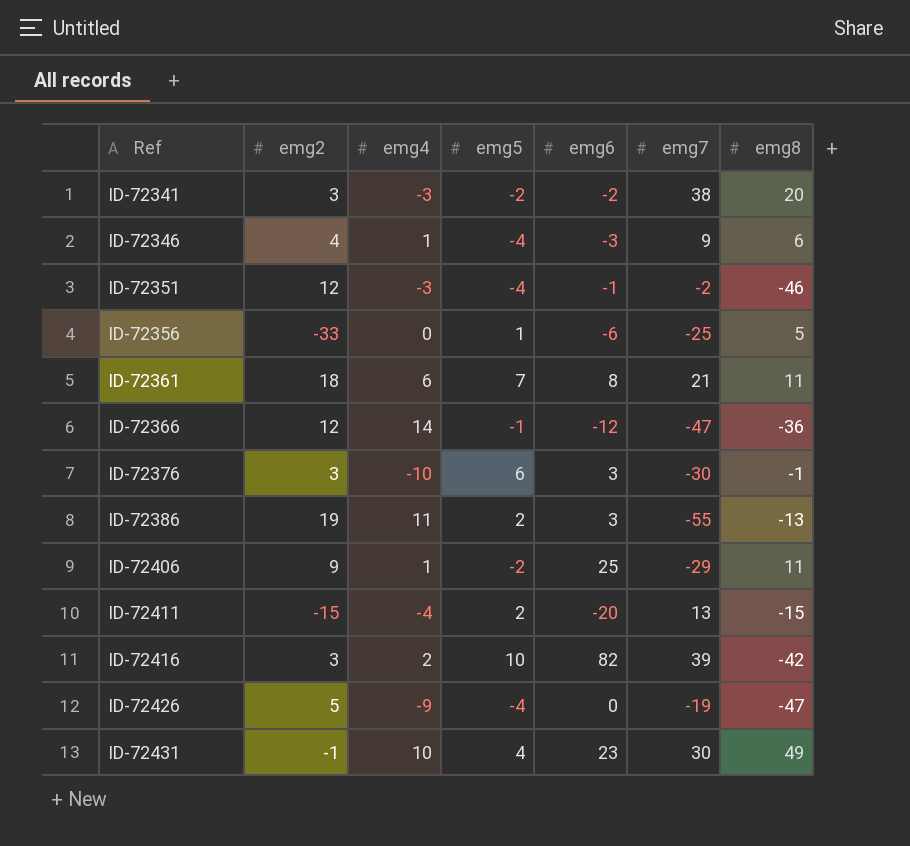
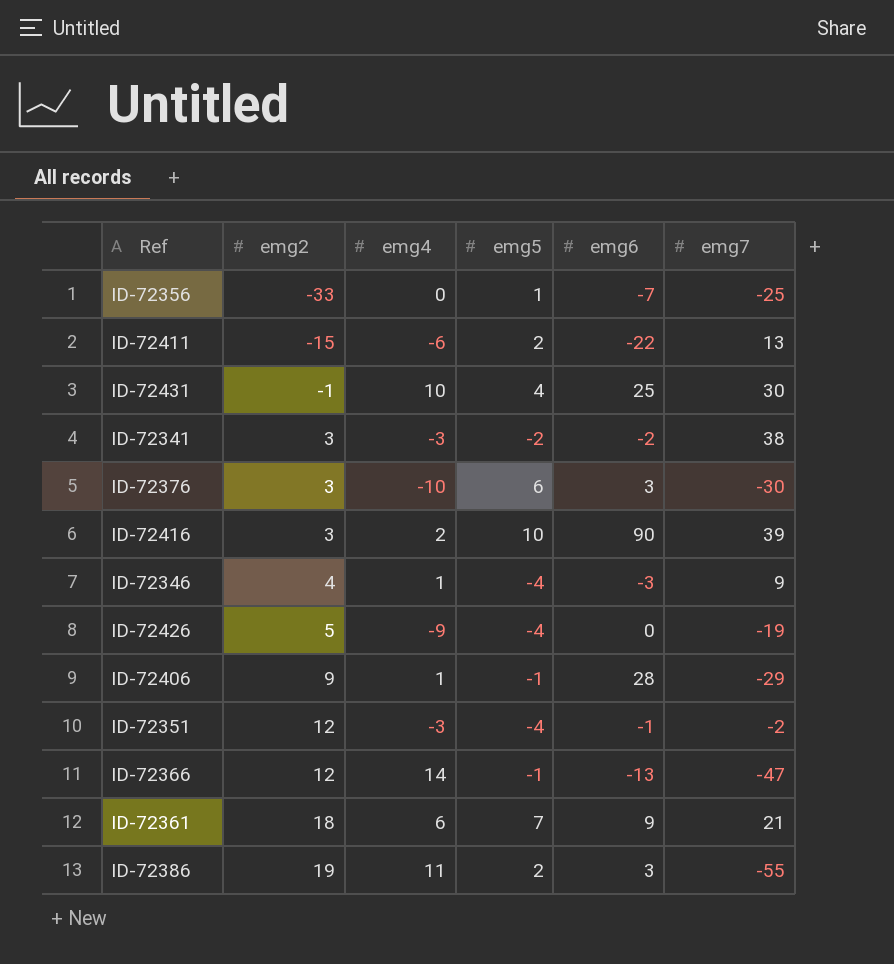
row order: Ref ascending -> emg2 ascending
column emg8 | position: 7 -> none
ID-72356 | emg6: -6 -> -7
ID-72411 | emg4: -4 -> -6
ID-72411 | emg6: -20 -> -22
ID-72431 | emg6: 23 -> 25
ID-72416 | emg6: 82 -> 90
ID-72406 | emg5: -2 -> -1
ID-72406 | emg6: 25 -> 28
ID-72366 | emg6: -12 -> -13
ID-72361 | emg6: 8 -> 9

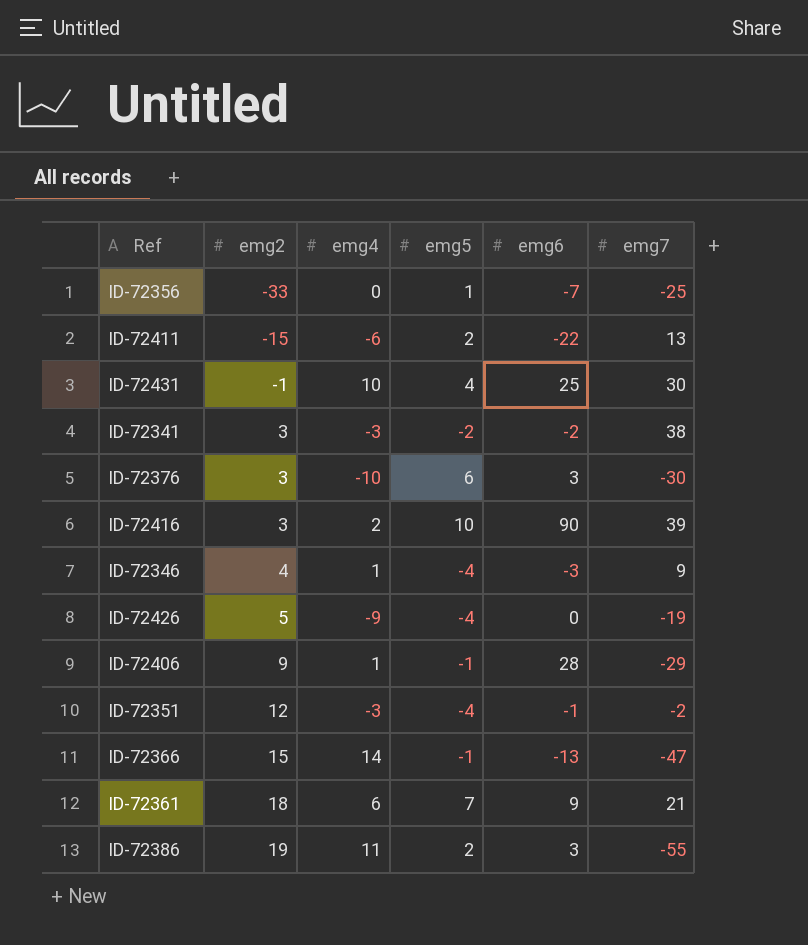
ID-72366 | emg2: 12 -> 15

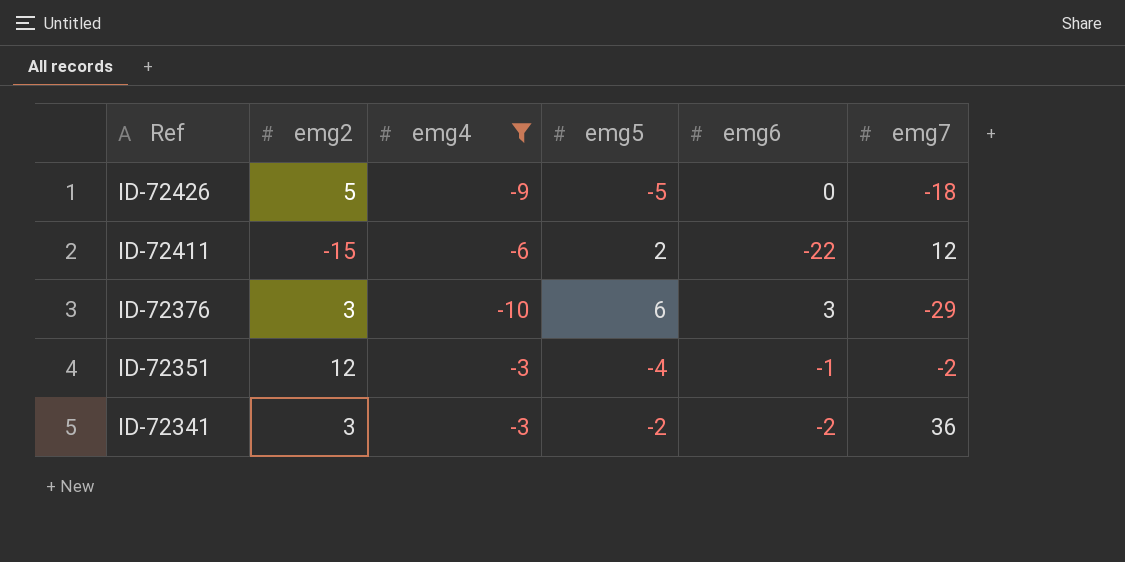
filter: none -> emg4 <= -3
row order: emg2 ascending -> Ref descending
ID-72426 | emg5: -4 -> -5
ID-72426 | emg7: -19 -> -18
ID-72411 | emg7: 13 -> 12
ID-72376 | emg7: -30 -> -29
ID-72341 | emg7: 38 -> 36

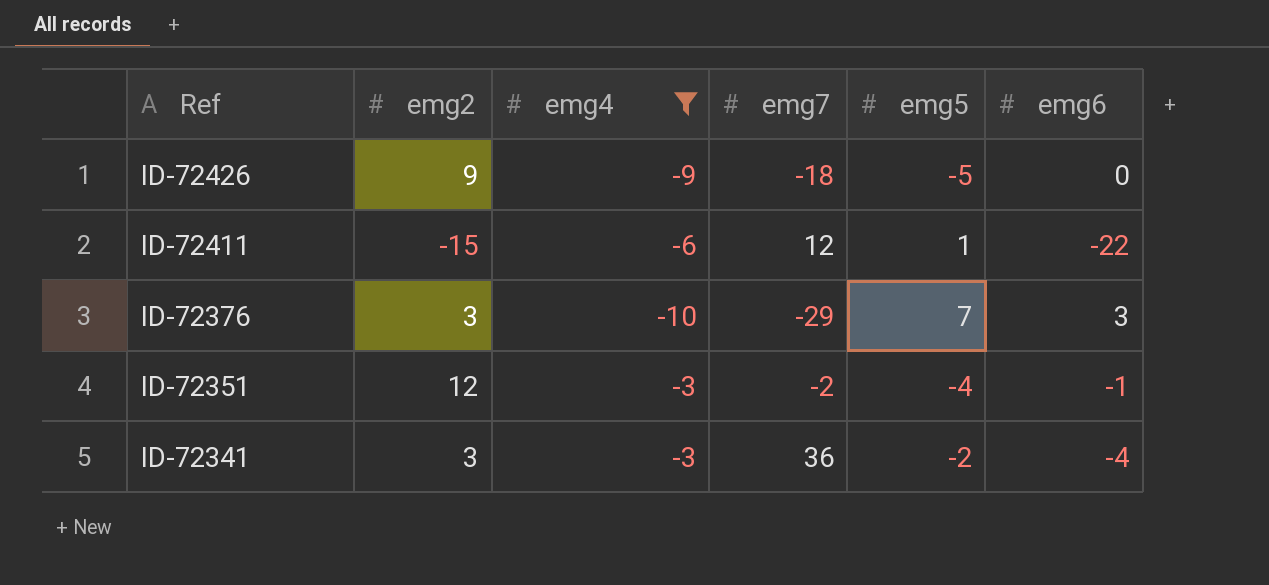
column emg7 | position: 6 -> 4
ID-72426 | emg2: 5 -> 9
ID-72411 | emg5: 2 -> 1
ID-72376 | emg5: 6 -> 7
ID-72341 | emg6: -2 -> -4

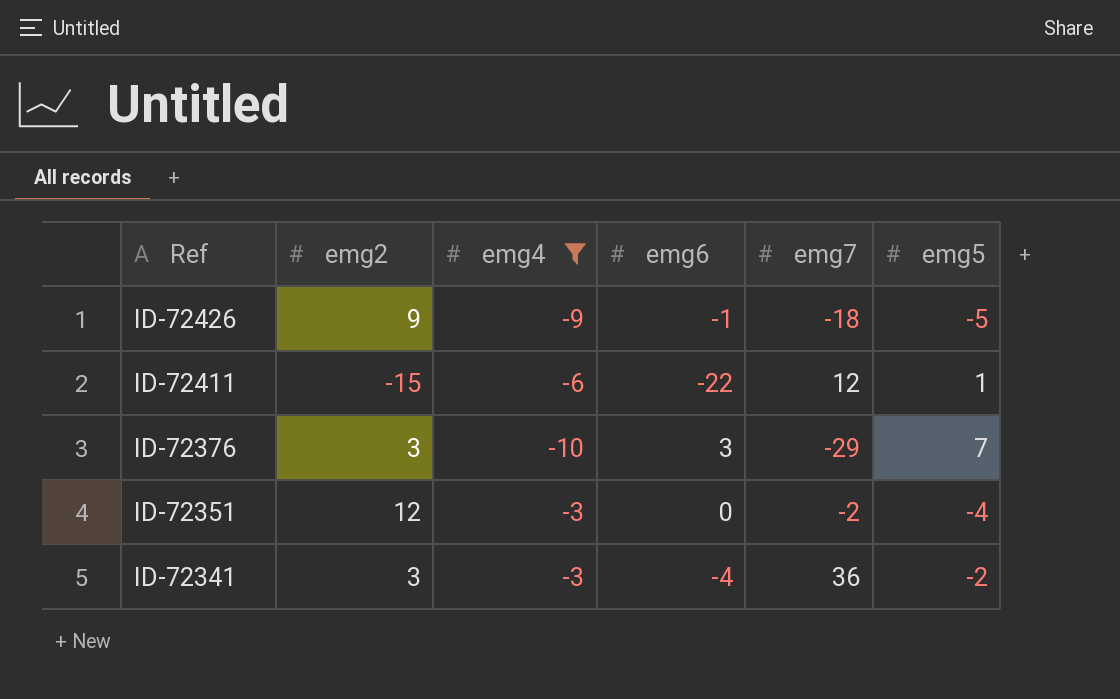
column emg6 | position: 6 -> 4
ID-72426 | emg6: 0 -> -1
ID-72351 | emg6: -1 -> 0

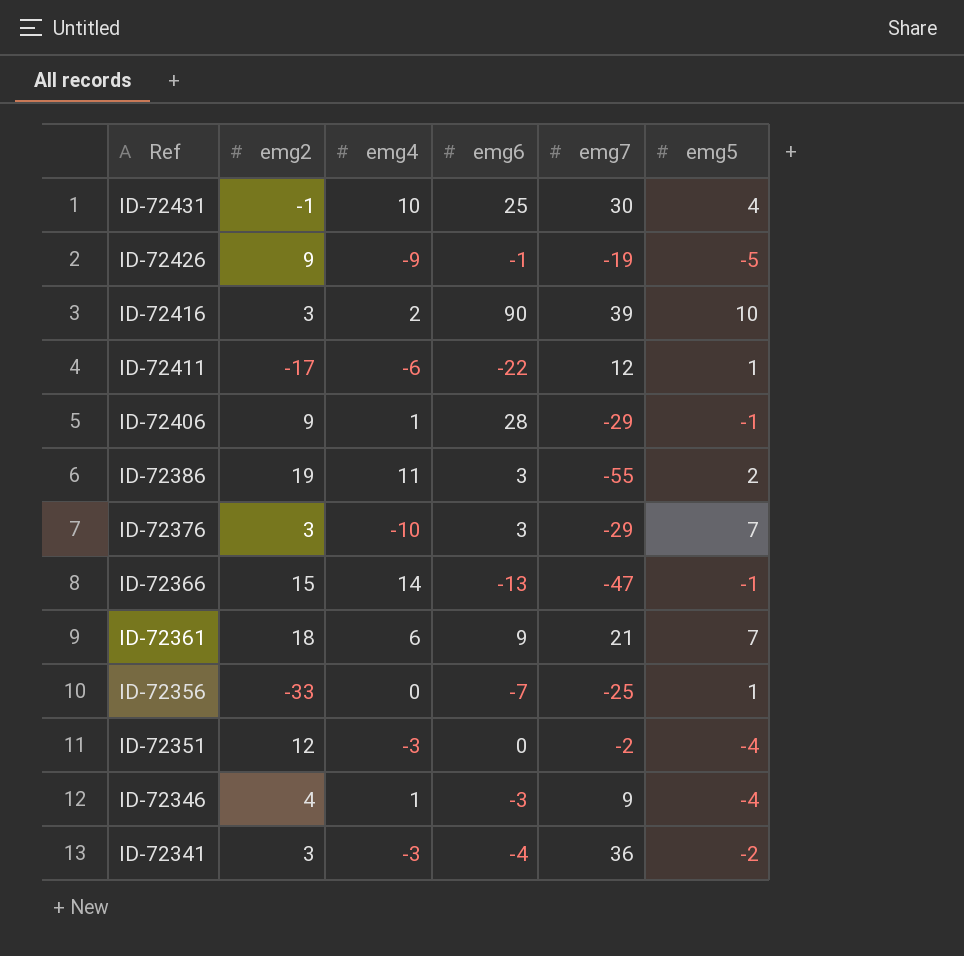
filter: emg4 <= -3 -> none
ID-72426 | emg7: -18 -> -19
ID-72411 | emg2: -15 -> -17

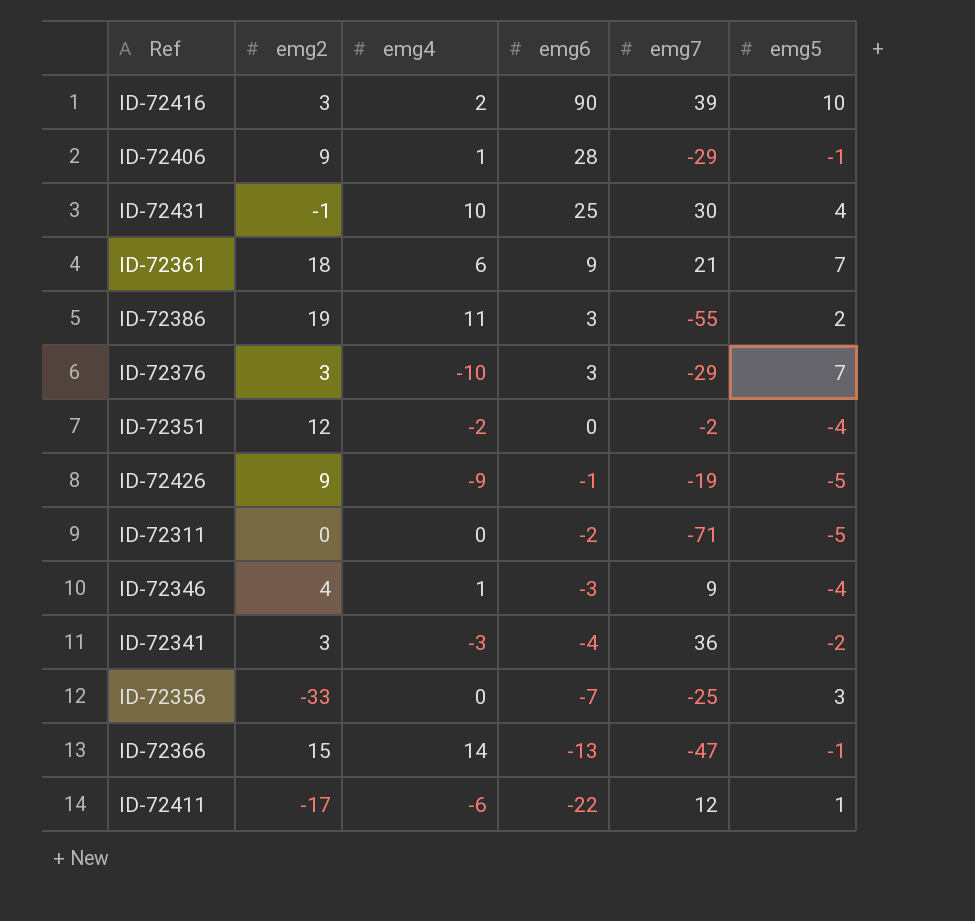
row order: Ref descending -> emg6 descending
ID-72351 | emg4: -3 -> -2
row ID-72311: none -> 0 | 0 | -2 | -71 | -5
ID-72356 | emg5: 1 -> 3

